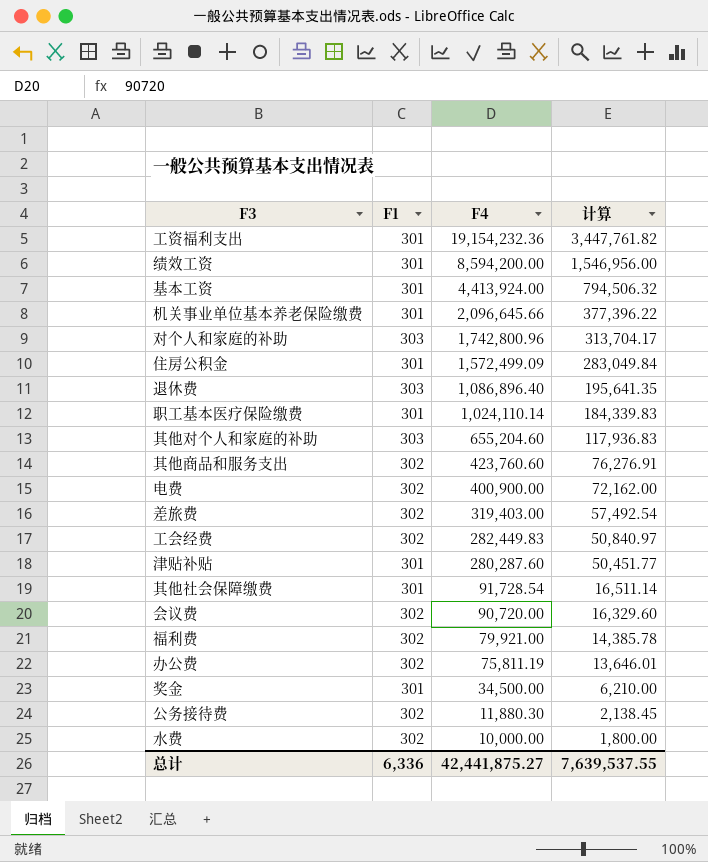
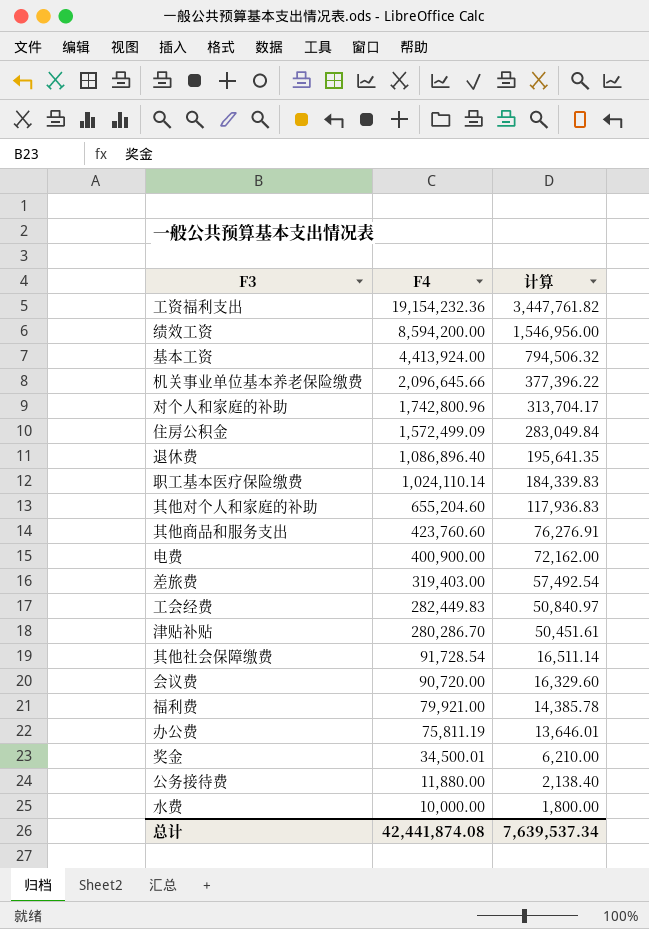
column F1 | position: 2 -> none
津贴补贴 | F4: 280,287.60 -> 280,286.70
津贴补贴 | 计算: 50,451.77 -> 50,451.61
奖金 | F4: 34,500.00 -> 34,500.01
公务接待费 | F4: 11,880.30 -> 11,880.00
公务接待费 | 计算: 2,138.45 -> 2,138.40
总计 | F4: 42,441,875.27 -> 42,441,874.08
总计 | 计算: 7,639,537.55 -> 7,639,537.34

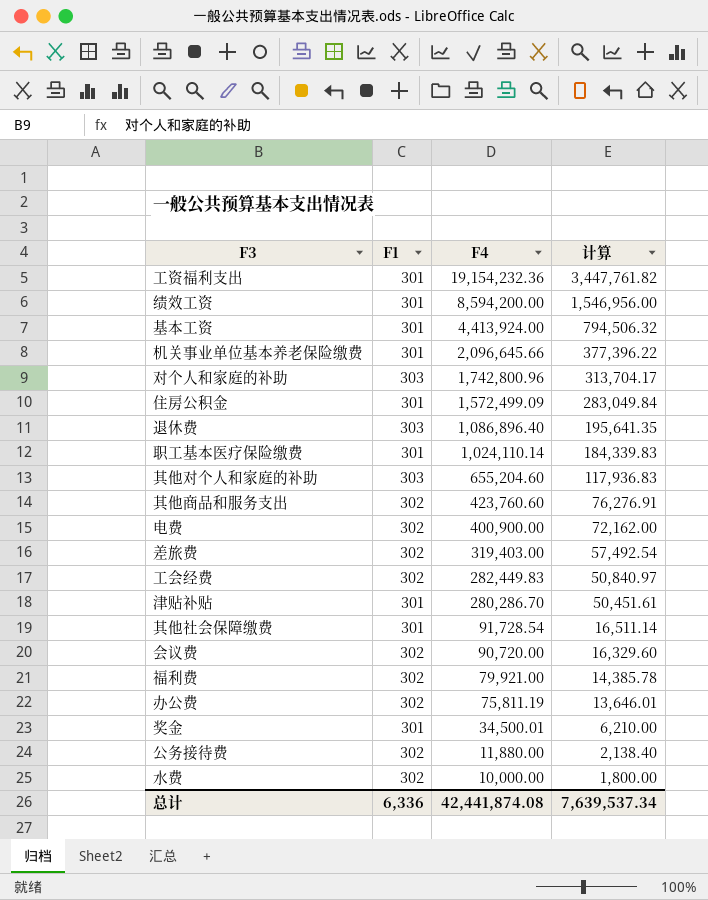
column F1 | position: none -> 2

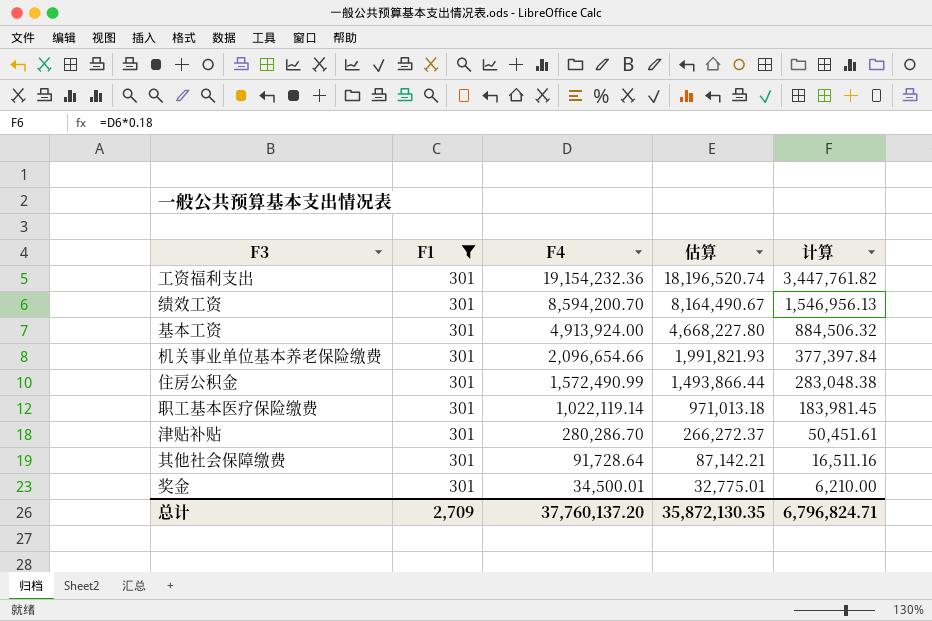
filter: none -> F1 = 301
column 估算 | formula: none -> [F4] * 0.95
绩效工资 | F4: 8,594,200.00 -> 8,594,200.70
绩效工资 | 计算: 1,546,956.00 -> 1,546,956.13
基本工资 | F4: 4,413,924.00 -> 4,913,924.00
基本工资 | 计算: 794,506.32 -> 884,506.32
机关事业单位基本养老保险缴费 | F4: 2,096,645.66 -> 2,096,654.66
机关事业单位基本养老保险缴费 | 计算: 377,396.22 -> 377,397.84
住房公积金 | F4: 1,572,499.09 -> 1,572,490.99
住房公积金 | 计算: 283,049.84 -> 283,048.38
职工基本医疗保险缴费 | F4: 1,024,110.14 -> 1,022,119.14
职工基本医疗保险缴费 | 计算: 184,339.83 -> 183,981.45
其他社会保障缴费 | F4: 91,728.54 -> 91,728.64
其他社会保障缴费 | 计算: 16,511.14 -> 16,511.16
总计 | F1: 6,336 -> 2,709
总计 | F4: 42,441,874.08 -> 37,760,137.20
总计 | 计算: 7,639,537.34 -> 6,796,824.71

